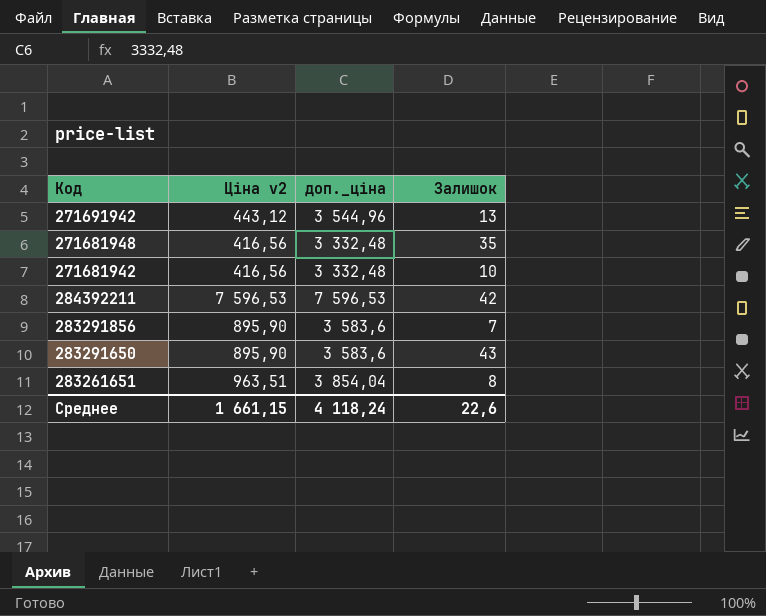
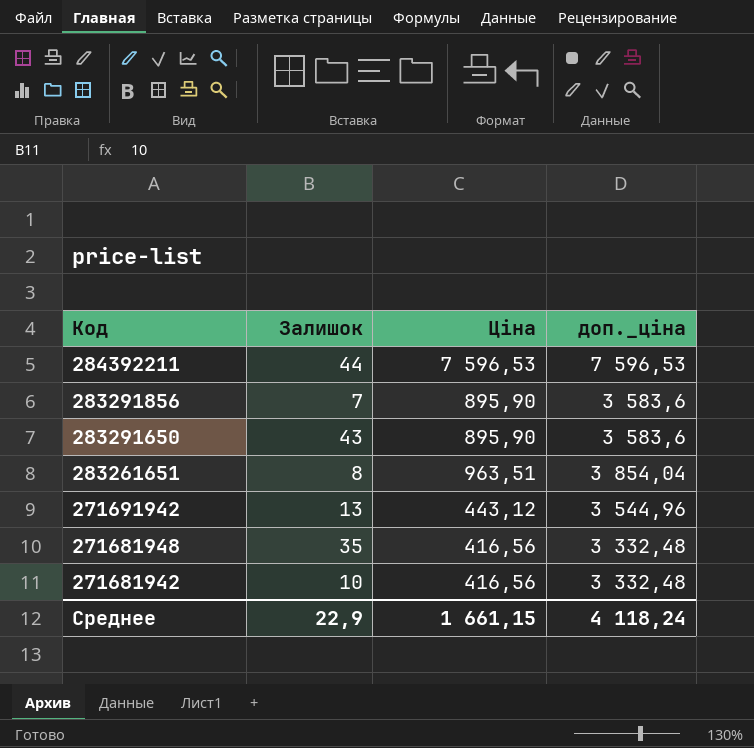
row order: none -> Код descending
column Залишок | position: 4 -> 2
column name: Ціна v2 -> Ціна
284392211 | Залишок: 42 -> 44
Среднее | Залишок: 22,6 -> 22,9

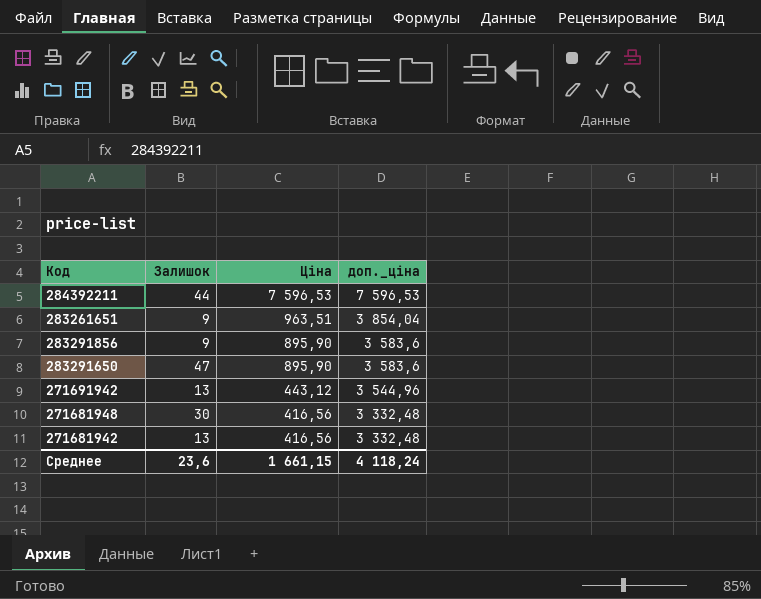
row order: Код descending -> Ціна descending
283261651 | Залишок: 8 -> 9
283291856 | Залишок: 7 -> 9
283291650 | Залишок: 43 -> 47
271681948 | Залишок: 35 -> 30
271681942 | Залишок: 10 -> 13
Среднее | Залишок: 22,9 -> 23,6

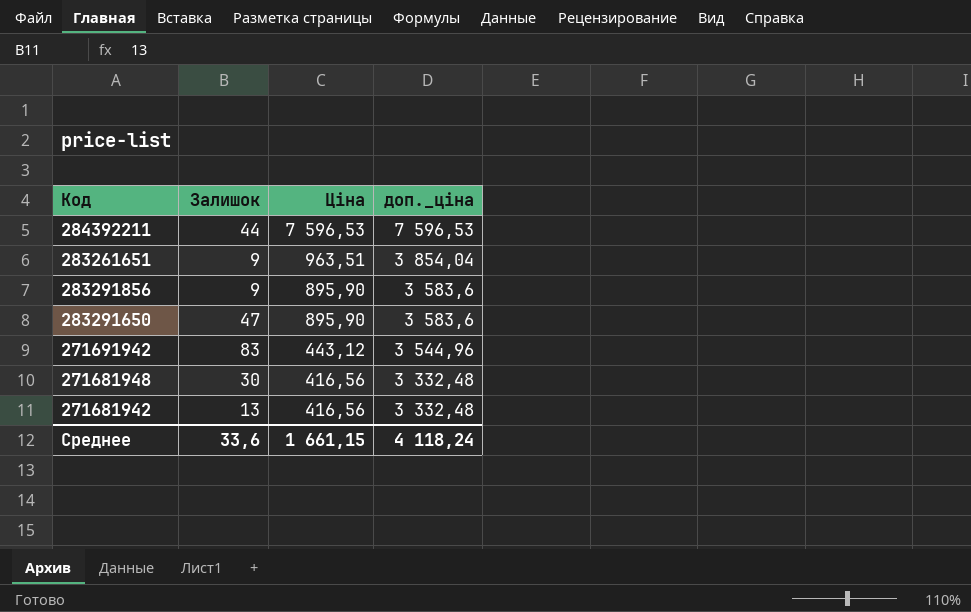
271691942 | Залишок: 13 -> 83
Среднее | Залишок: 23,6 -> 33,6

